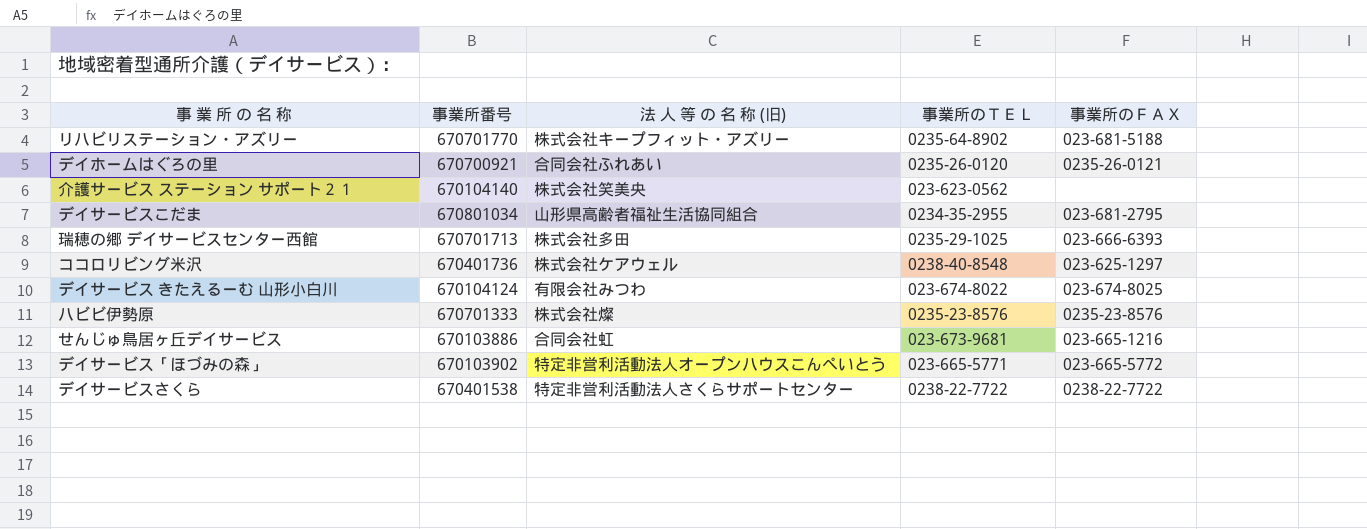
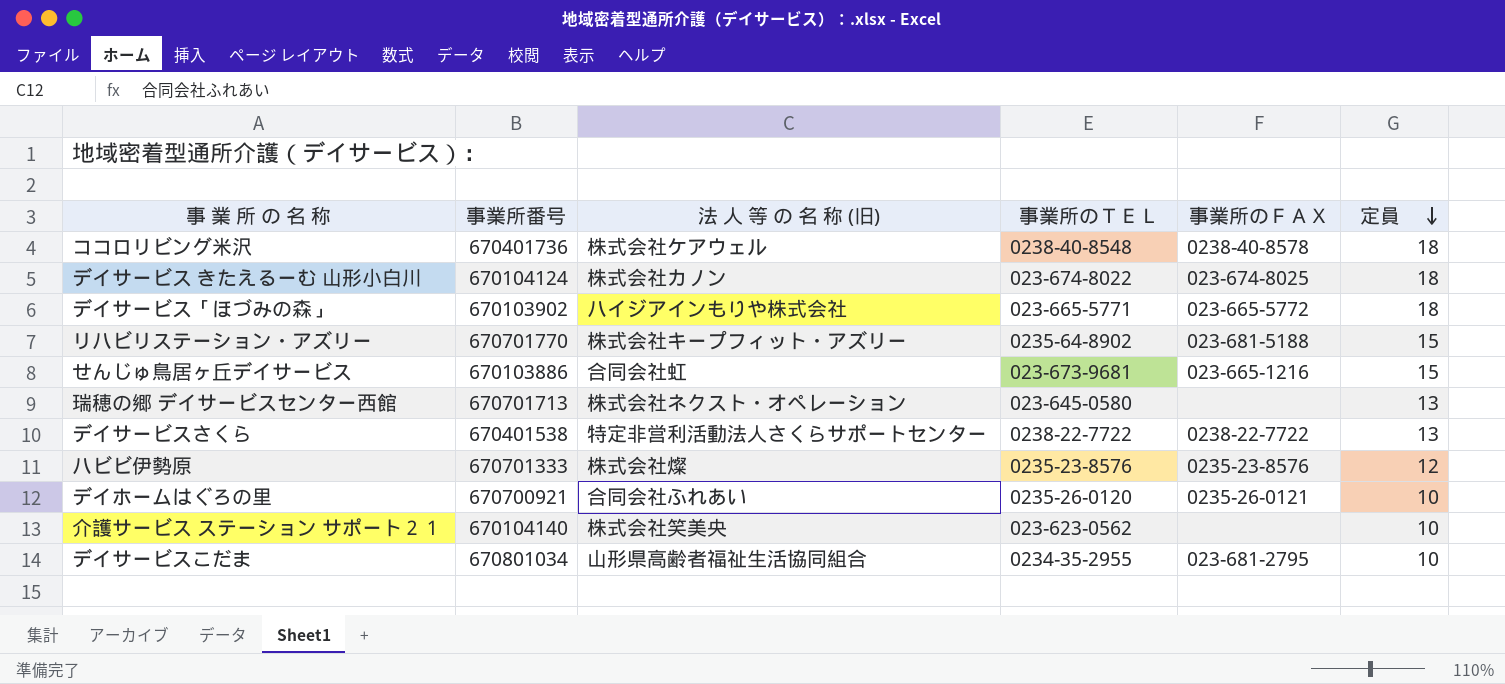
row order: none -> 定員 descending
column 定員 | position: none -> 6
ココロリビング米沢 | 事業所のＦＡＸ: 023-625-1297 -> 0238-40-8578
デイサービス きたえるーむ 山形小白川 | 法 人 等 の 名 称 (旧): 有限会社みつわ -> 株式会社カノン
デイサービス「ほづみの森」 | 法 人 等 の 名 称 (旧): 特定非営利活動法人オープンハウスこんぺいとう -> ハイジアインもりや株式会社
瑞穂の郷 デイサービスセンター西館 | 法 人 等 の 名 称 (旧): 株式会社多田 -> 株式会社ネクスト・オペレーション
瑞穂の郷 デイサービスセンター西館 | 事業所のＴＥＬ: 0235-29-1025 -> 023-645-0580
瑞穂の郷 デイサービスセンター西館 | 事業所のＦＡＸ: 023-666-6393 -> none

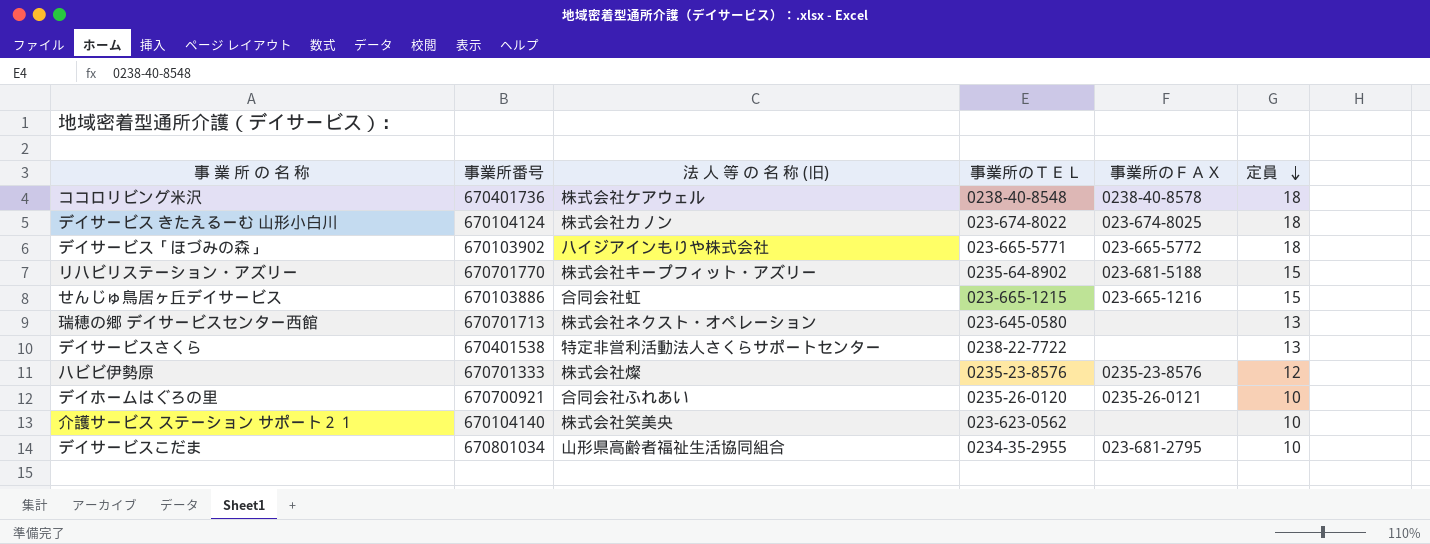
せんじゅ鳥居ヶ丘デイサービス | 事業所のＴＥＬ: 023-673-9681 -> 023-665-1215
デイサービスさくら | 事業所のＦＡＸ: 0238-22-7722 -> none

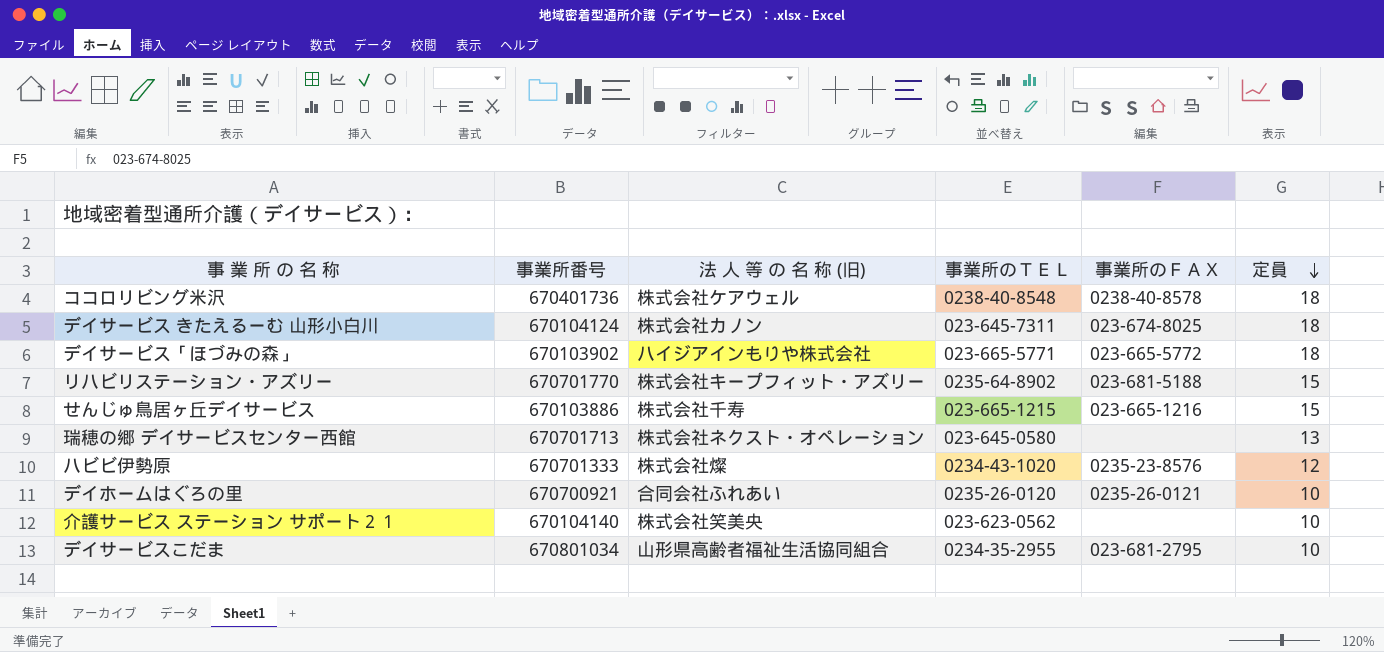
row デイサービスさくら: 670401538 | 特定非営利活動法人さくらサポートセンター | 0238-22-7722 | none | 13 -> none
デイサービス きたえるーむ 山形小白川 | 事業所のＴＥＬ: 023-674-8022 -> 023-645-7311
せんじゅ鳥居ヶ丘デイサービス | 法 人 等 の 名 称 (旧): 合同会社虹 -> 株式会社千寿
ハビビ伊勢原 | 事業所のＴＥＬ: 0235-23-8576 -> 0234-43-1020

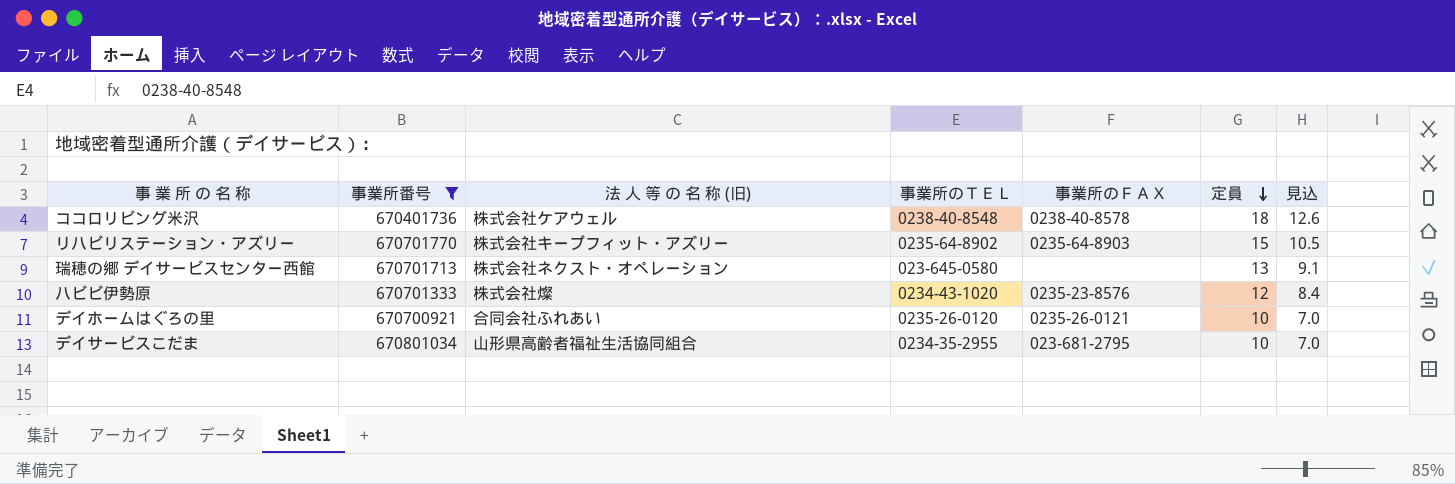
filter: none -> 事業所番号 >= 670401736
column 見込 | formula: none -> [定員] * 0.7
リハビリステーション・アズリー | 事業所のＦＡＸ: 023-681-5188 -> 0235-64-8903

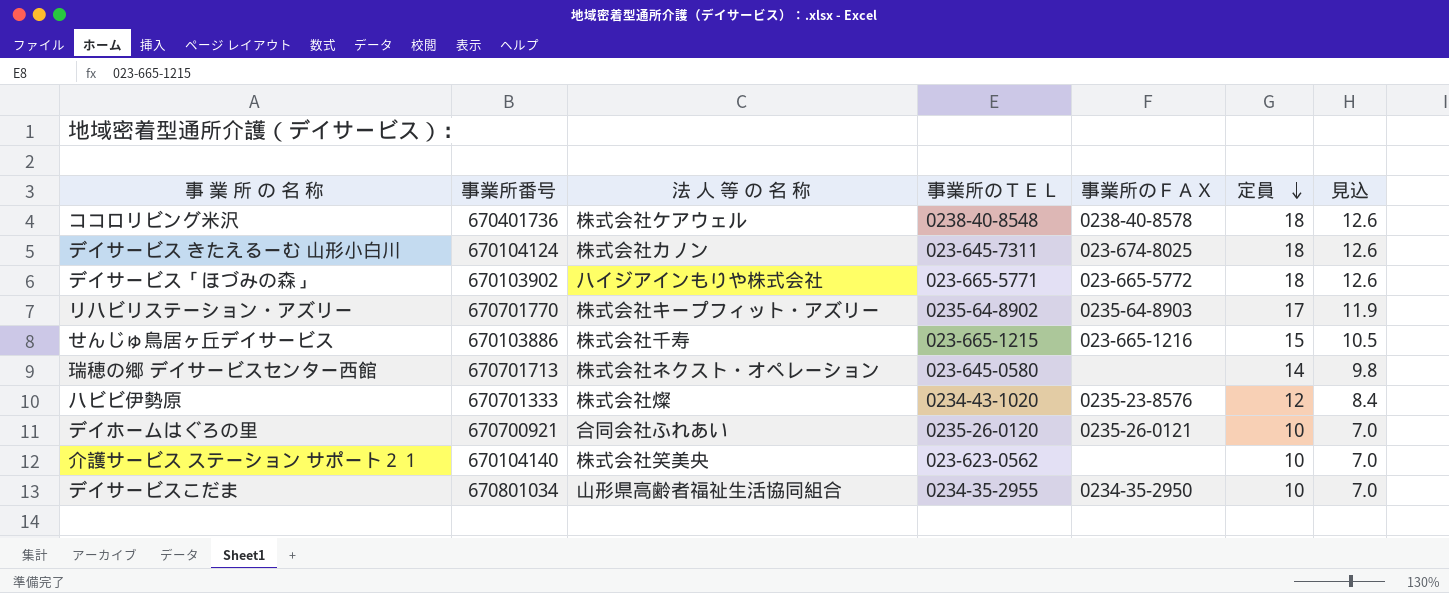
filter: 事業所番号 >= 670401736 -> none
column name: 法 人 等 の 名 称 (旧) -> 法 人 等 の 名 称
リハビリステーション・アズリー | 定員: 15 -> 17
リハビリステーション・アズリー | 見込: 10.5 -> 11.9
瑞穂の郷 デイサービスセンター西館 | 定員: 13 -> 14
瑞穂の郷 デイサービスセンター西館 | 見込: 9.1 -> 9.8
デイサービスこだま | 事業所のＦＡＸ: 023-681-2795 -> 0234-35-2950

